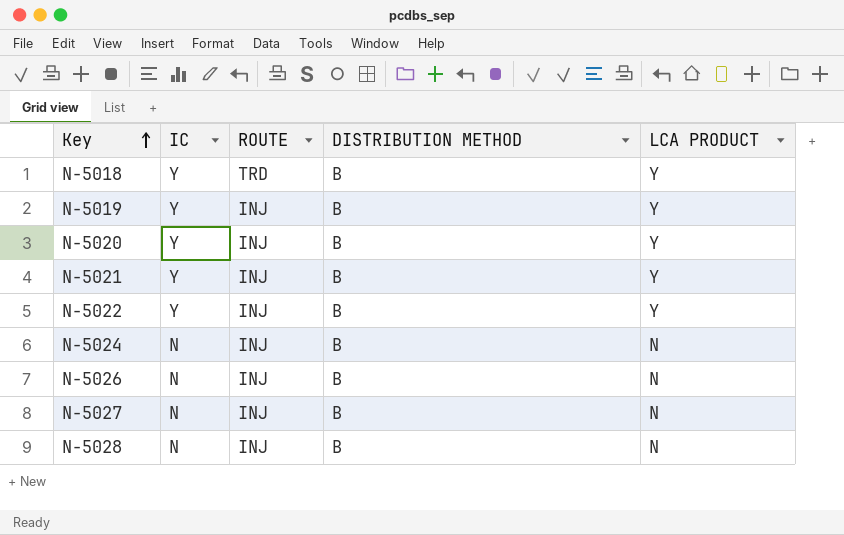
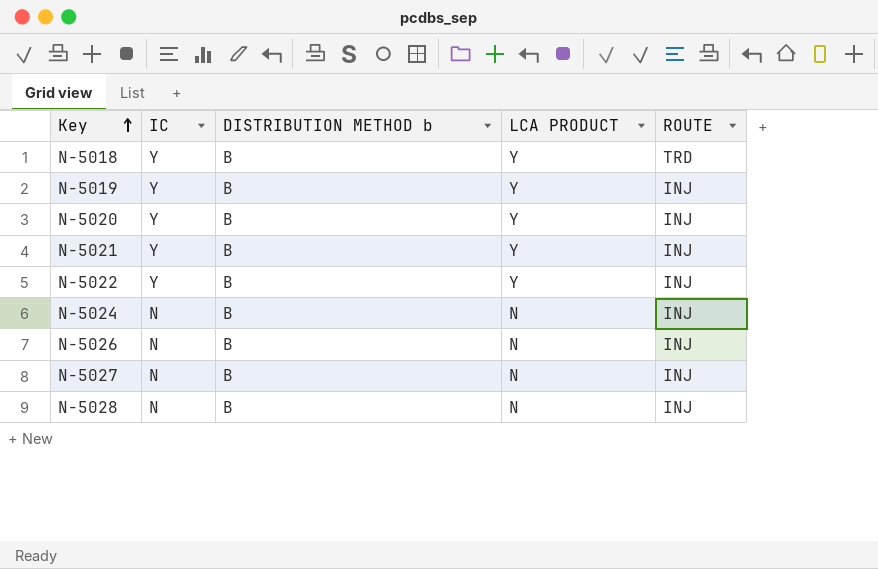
column name: DISTRIBUTION METHOD -> DISTRIBUTION METHOD b
column ROUTE | position: 3 -> 5

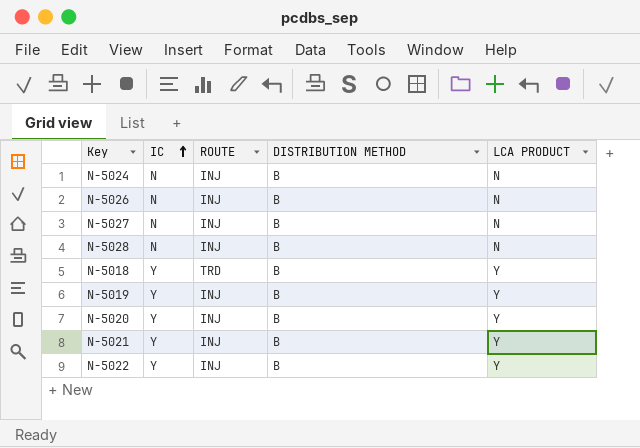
row order: Key ascending -> IC ascending
column ROUTE | position: 5 -> 3
column name: DISTRIBUTION METHOD b -> DISTRIBUTION METHOD

